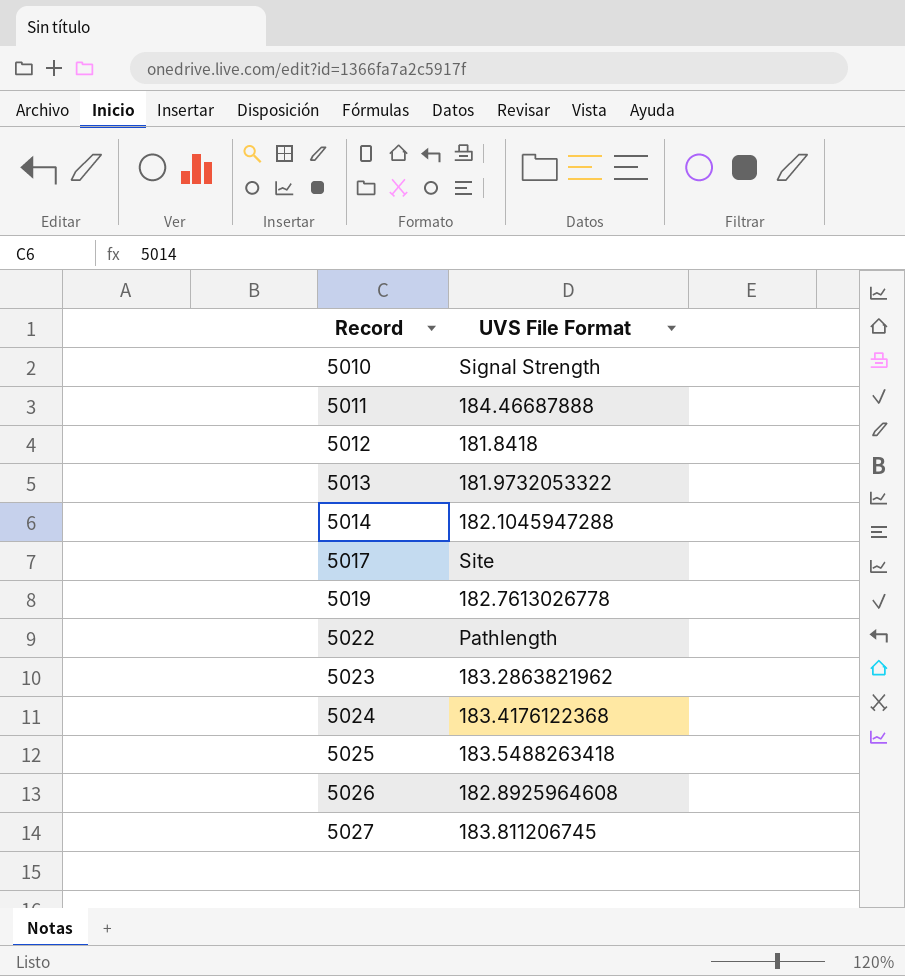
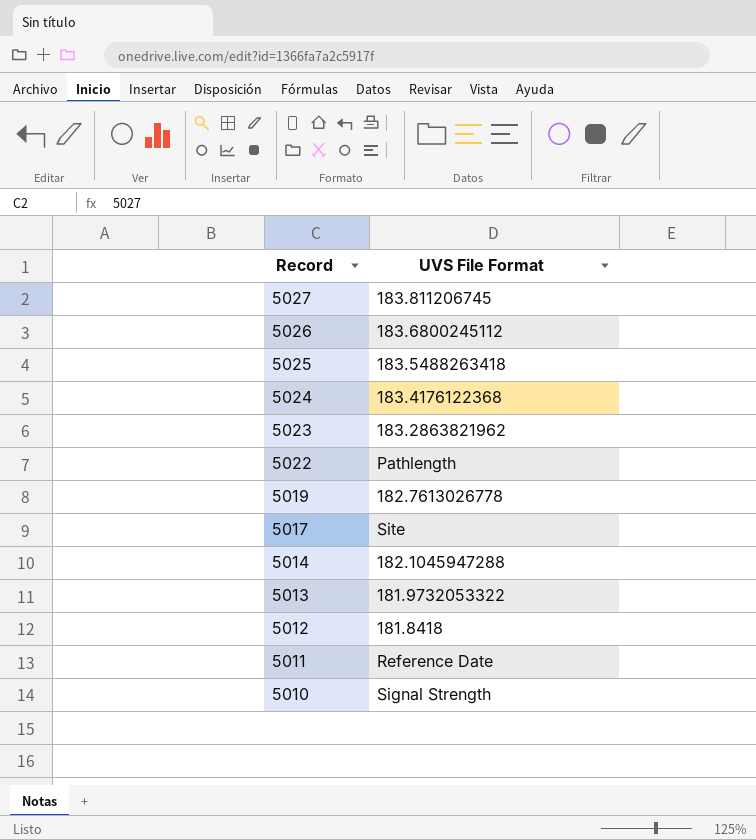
row order: Record ascending -> Record descending
5026 | UVS File Format: 182.8925964608 -> 183.6800245112
5011 | UVS File Format: 184.46687888 -> Reference Date

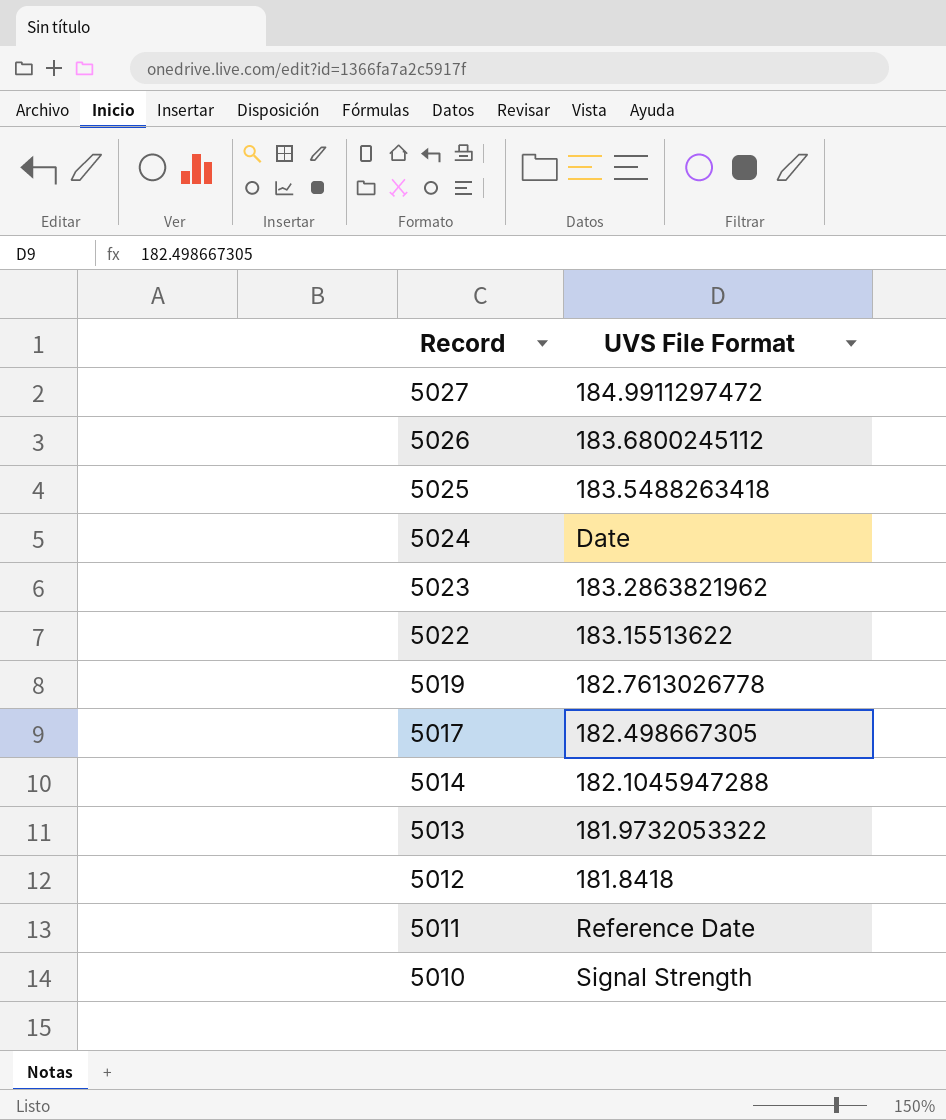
5027 | UVS File Format: 183.811206745 -> 184.9911297472
5024 | UVS File Format: 183.4176122368 -> Date
5022 | UVS File Format: Pathlength -> 183.15513622
5017 | UVS File Format: Site -> 182.498667305

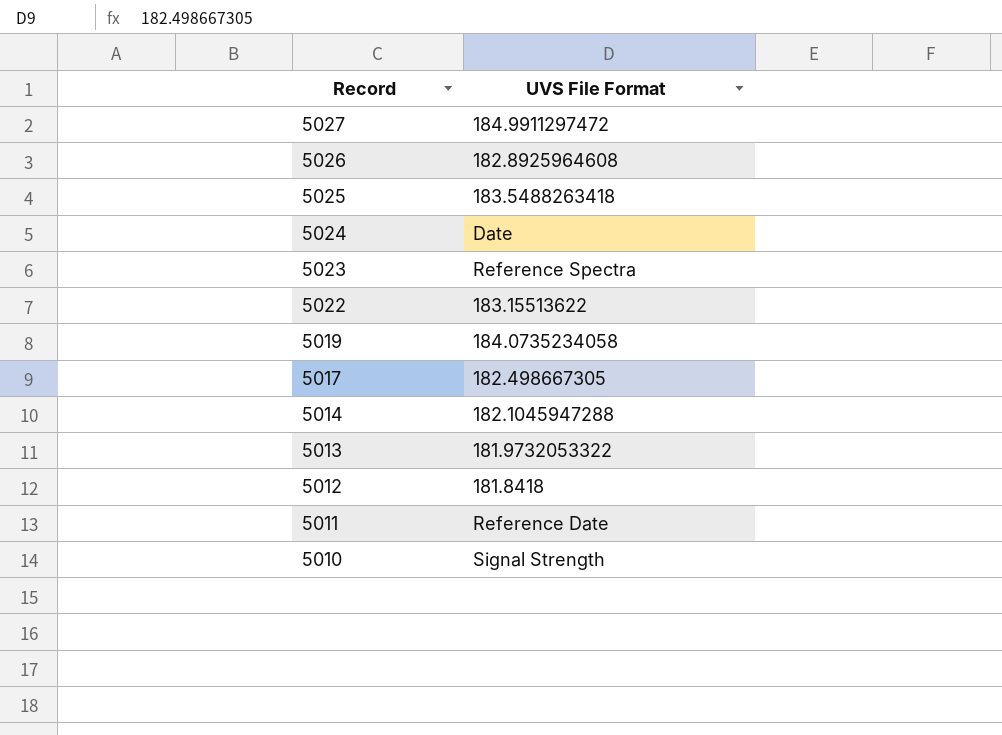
5026 | UVS File Format: 183.6800245112 -> 182.8925964608
5023 | UVS File Format: 183.2863821962 -> Reference Spectra
5019 | UVS File Format: 182.7613026778 -> 184.0735234058

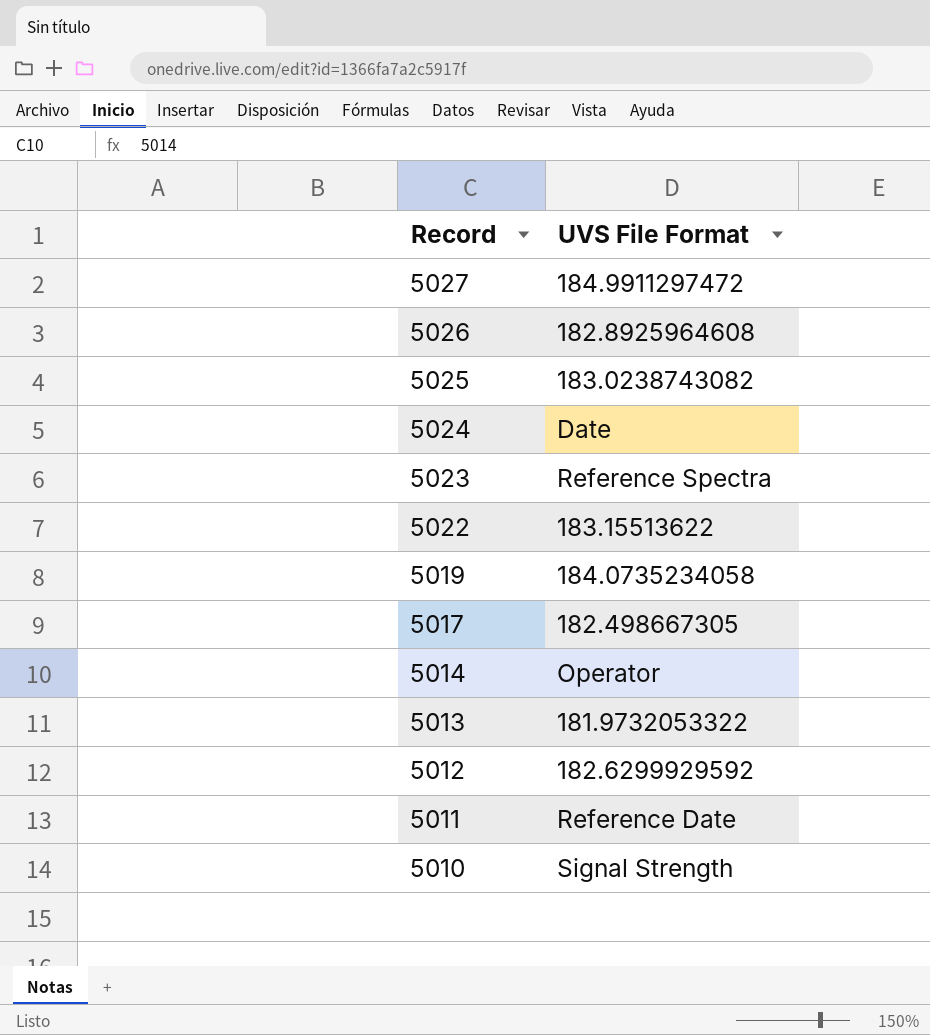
5025 | UVS File Format: 183.5488263418 -> 183.0238743082
5014 | UVS File Format: 182.1045947288 -> Operator
5012 | UVS File Format: 181.8418 -> 182.6299929592

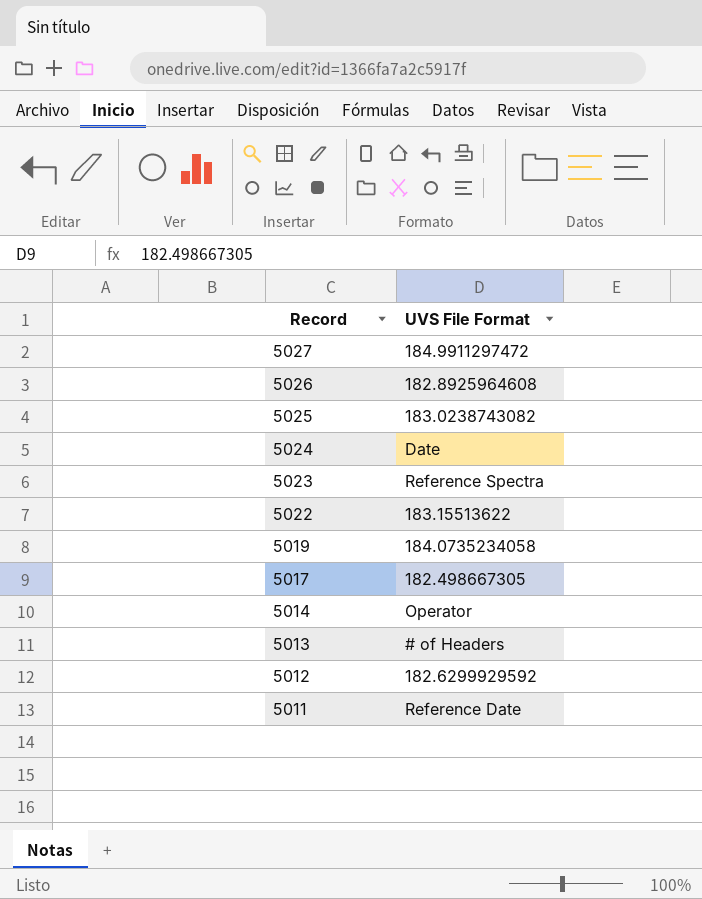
row 5010: Signal Strength -> none
5013 | UVS File Format: 181.9732053322 -> # of Headers

